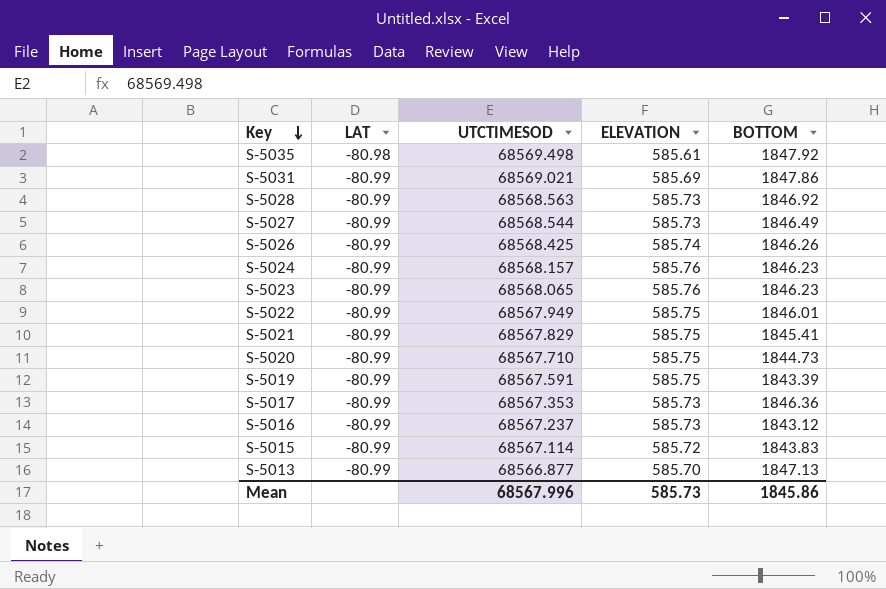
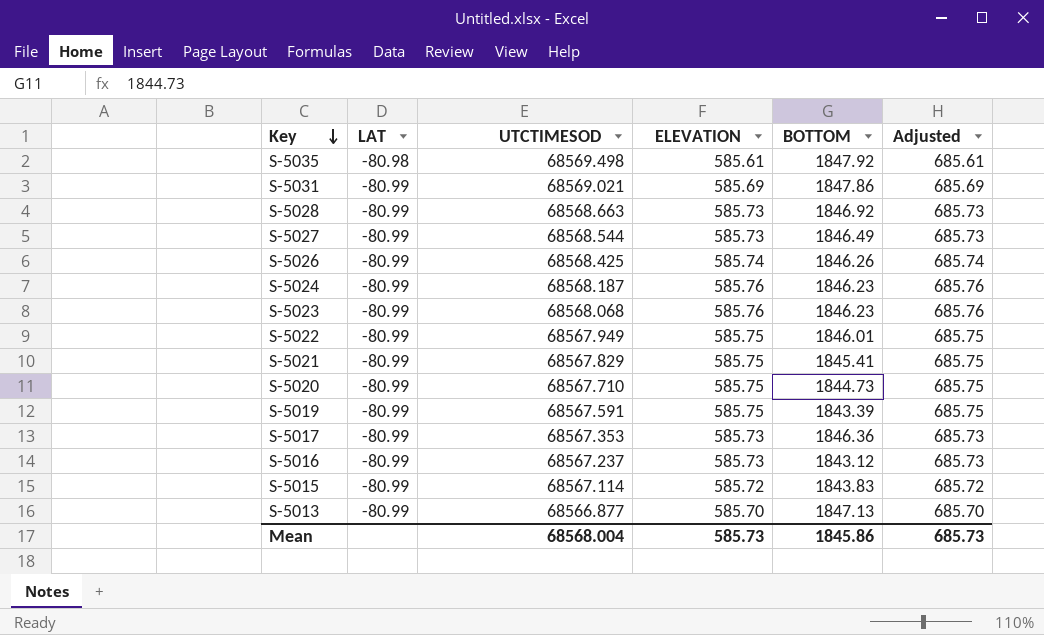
column Adjusted | formula: none -> [ELEVATION] + 100
S-5028 | UTCTIMESOD: 68568.563 -> 68568.663
S-5024 | UTCTIMESOD: 68568.157 -> 68568.187
S-5023 | UTCTIMESOD: 68568.065 -> 68568.068
Mean | UTCTIMESOD: 68567.996 -> 68568.004

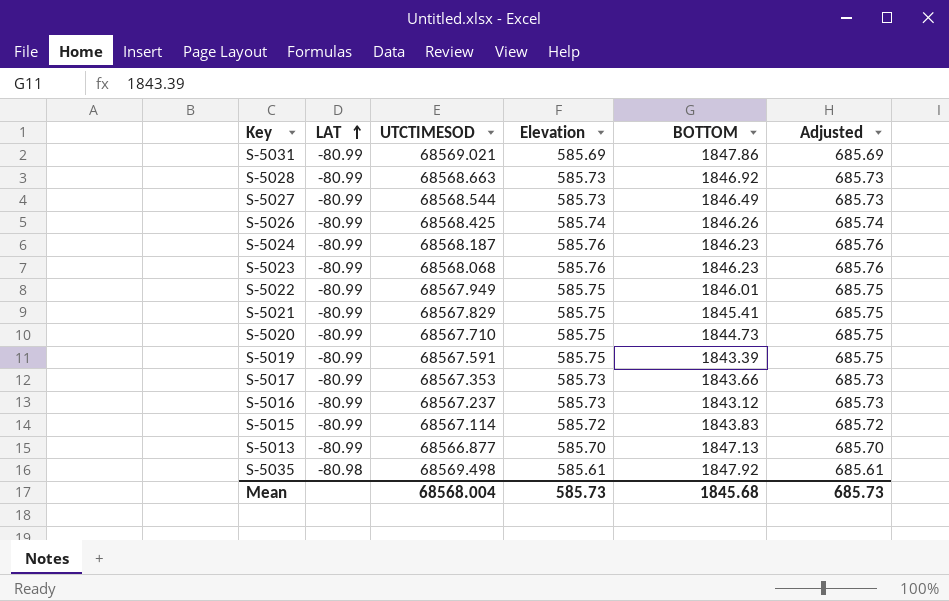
row order: Key descending -> LAT ascending
column name: ELEVATION -> Elevation
S-5017 | BOTTOM: 1846.36 -> 1843.66
Mean | BOTTOM: 1845.86 -> 1845.68

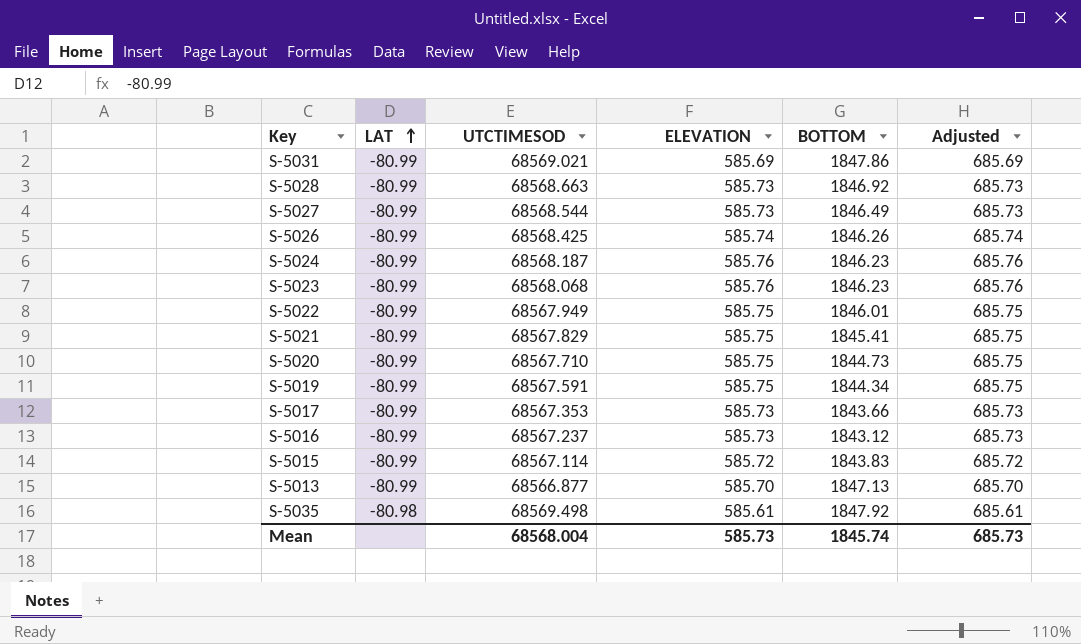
column name: Elevation -> ELEVATION
S-5019 | BOTTOM: 1843.39 -> 1844.34
Mean | BOTTOM: 1845.68 -> 1845.74

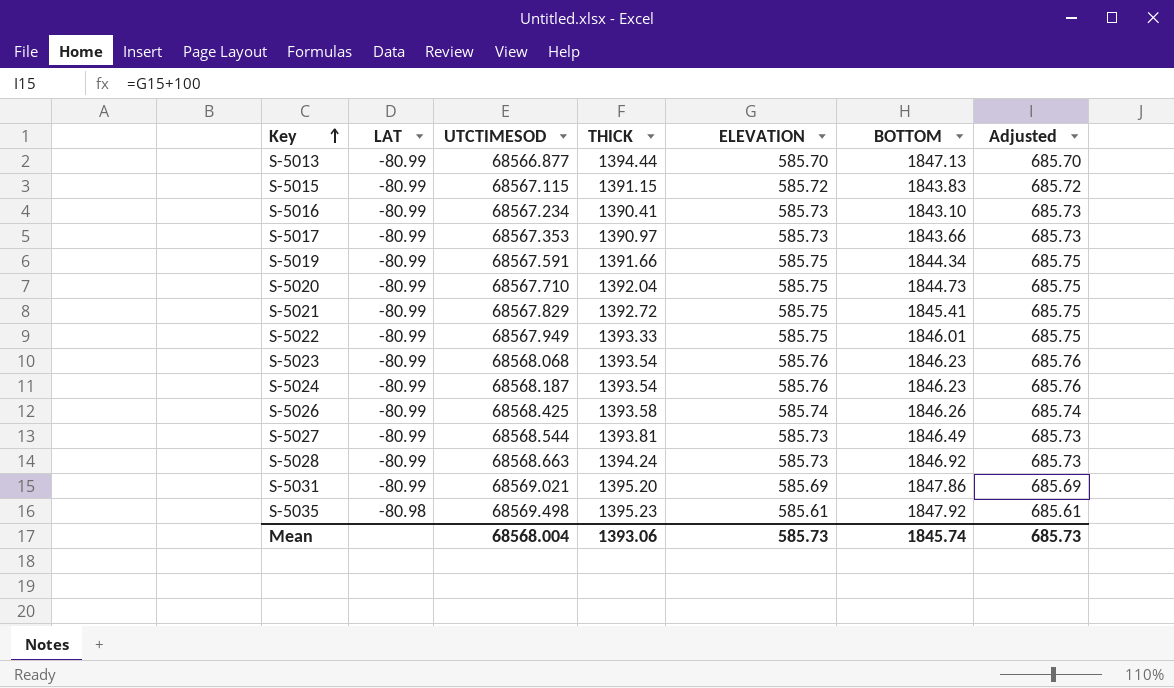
row order: LAT ascending -> Key ascending
column THICK | position: none -> 4
S-5015 | UTCTIMESOD: 68567.114 -> 68567.115
S-5016 | UTCTIMESOD: 68567.237 -> 68567.234
S-5016 | BOTTOM: 1843.12 -> 1843.10

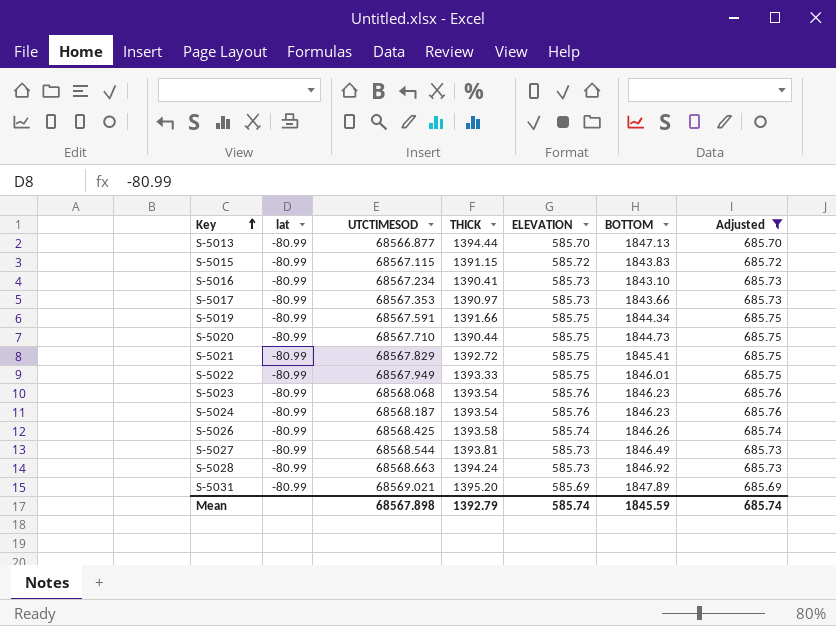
filter: none -> Adjusted != 685.61
column name: LAT -> lat
S-5020 | THICK: 1392.04 -> 1390.44
S-5031 | BOTTOM: 1847.86 -> 1847.89
Mean | UTCTIMESOD: 68568.004 -> 68567.898
Mean | THICK: 1393.06 -> 1392.79
Mean | ELEVATION: 585.73 -> 585.74
Mean | BOTTOM: 1845.74 -> 1845.59
Mean | Adjusted: 685.73 -> 685.74

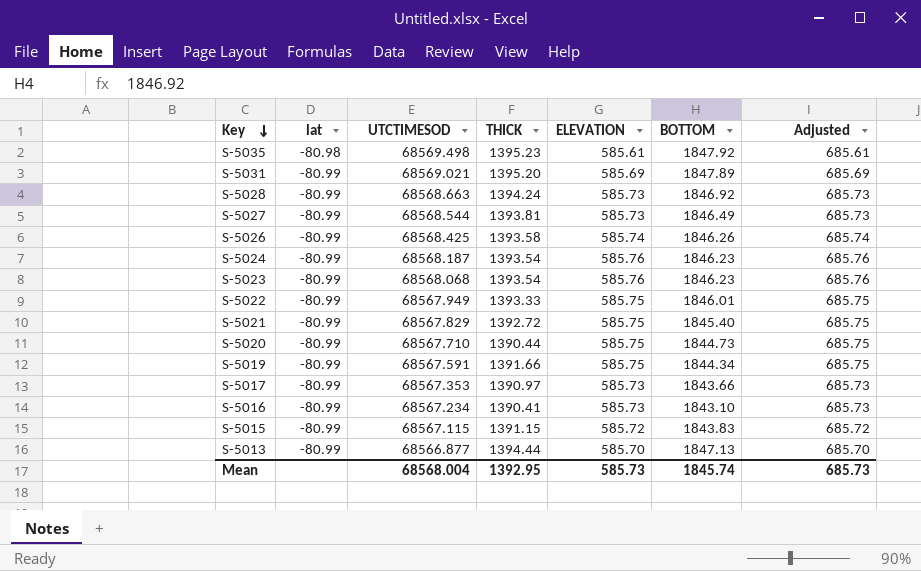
filter: Adjusted != 685.61 -> none
row order: Key ascending -> Key descending
S-5021 | BOTTOM: 1845.41 -> 1845.40
Mean | UTCTIMESOD: 68567.898 -> 68568.004
Mean | THICK: 1392.79 -> 1392.95
Mean | ELEVATION: 585.74 -> 585.73
Mean | BOTTOM: 1845.59 -> 1845.74
Mean | Adjusted: 685.74 -> 685.73

